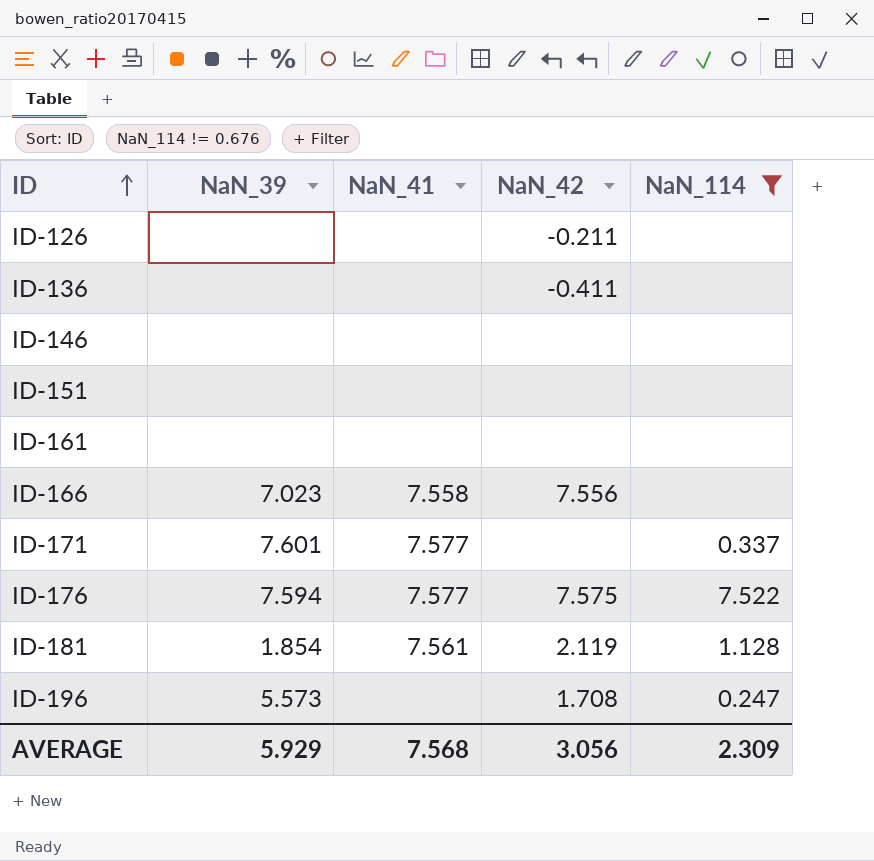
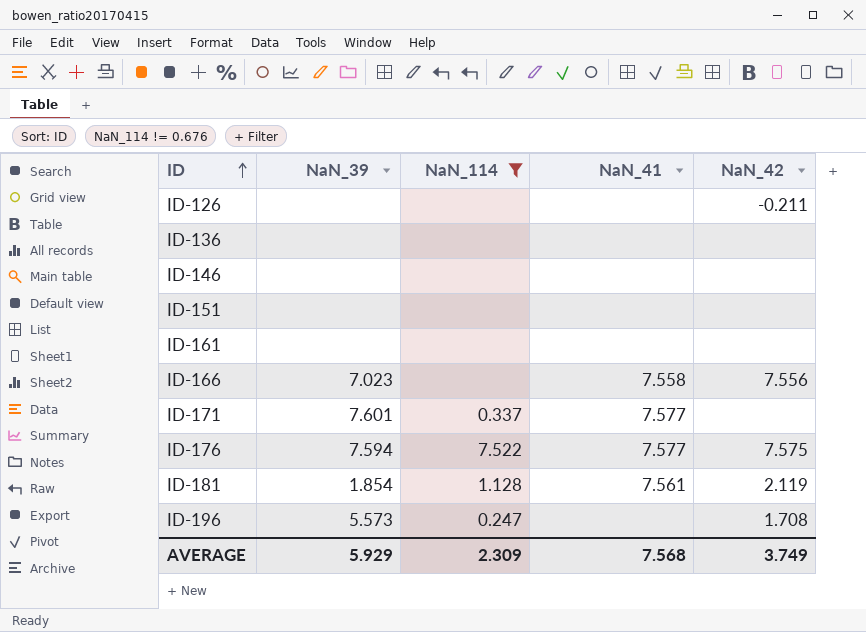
column NaN_114 | position: 5 -> 3
ID-136 | NaN_42: -0.411 -> none
AVERAGE | NaN_42: 3.056 -> 3.749

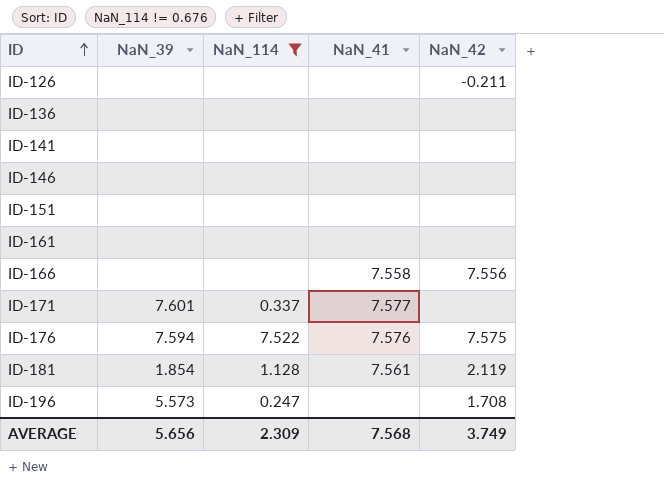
row ID-141: none -> none | none | none | none
ID-166 | NaN_39: 7.023 -> none
ID-176 | NaN_41: 7.577 -> 7.576
AVERAGE | NaN_39: 5.929 -> 5.656

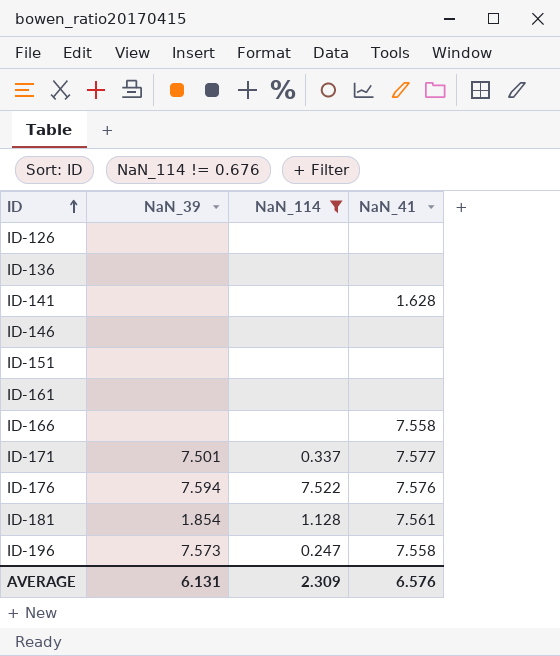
column NaN_42 | position: 5 -> none
ID-141 | NaN_41: none -> 1.628
ID-171 | NaN_39: 7.601 -> 7.501
ID-196 | NaN_39: 5.573 -> 7.573
ID-196 | NaN_41: none -> 7.558
AVERAGE | NaN_39: 5.656 -> 6.131
AVERAGE | NaN_41: 7.568 -> 6.576

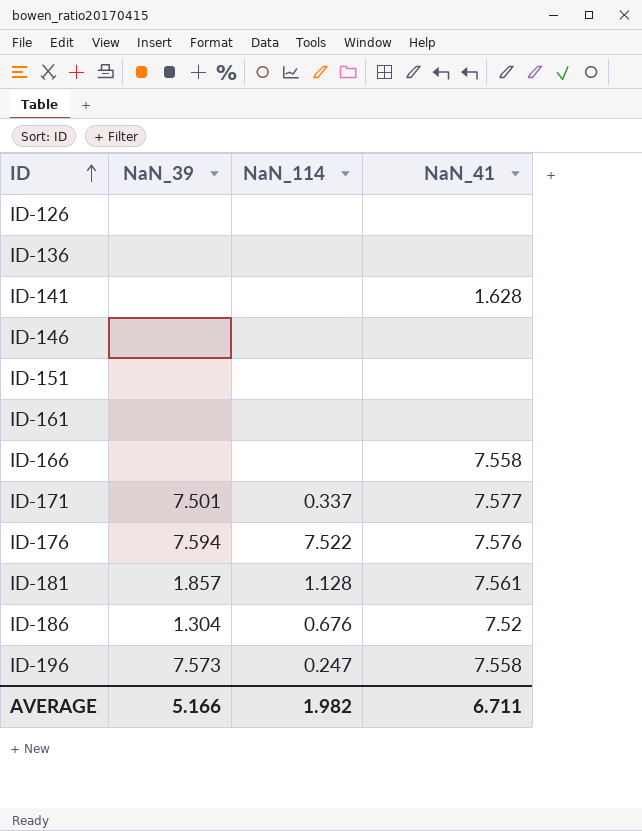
filter: NaN_114 != 0.676 -> none
ID-181 | NaN_39: 1.854 -> 1.857
AVERAGE | NaN_39: 6.131 -> 5.166
AVERAGE | NaN_114: 2.309 -> 1.982
AVERAGE | NaN_41: 6.576 -> 6.711

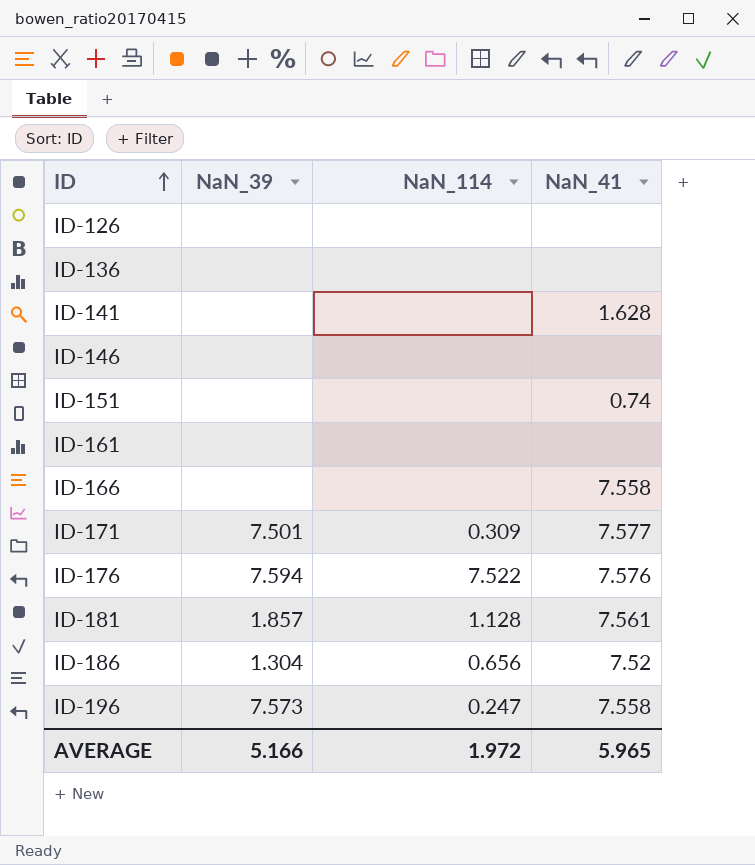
ID-151 | NaN_41: none -> 0.74
ID-171 | NaN_114: 0.337 -> 0.309
ID-186 | NaN_114: 0.676 -> 0.656
AVERAGE | NaN_114: 1.982 -> 1.972
AVERAGE | NaN_41: 6.711 -> 5.965

